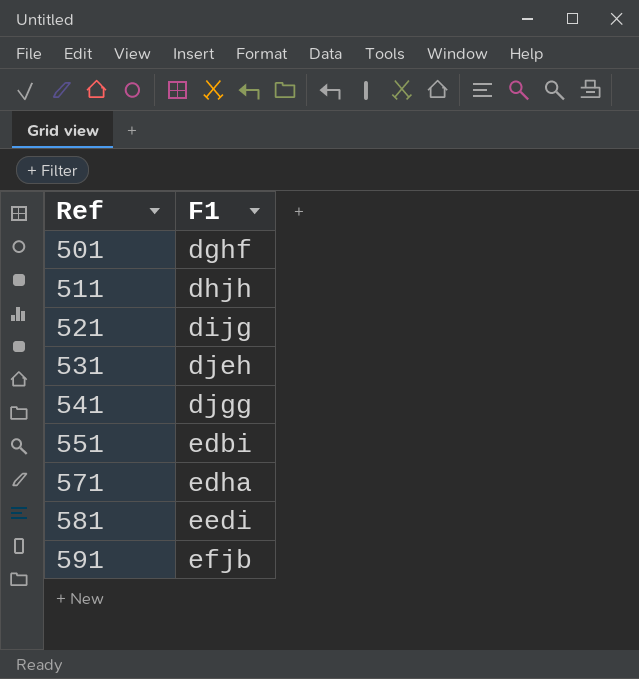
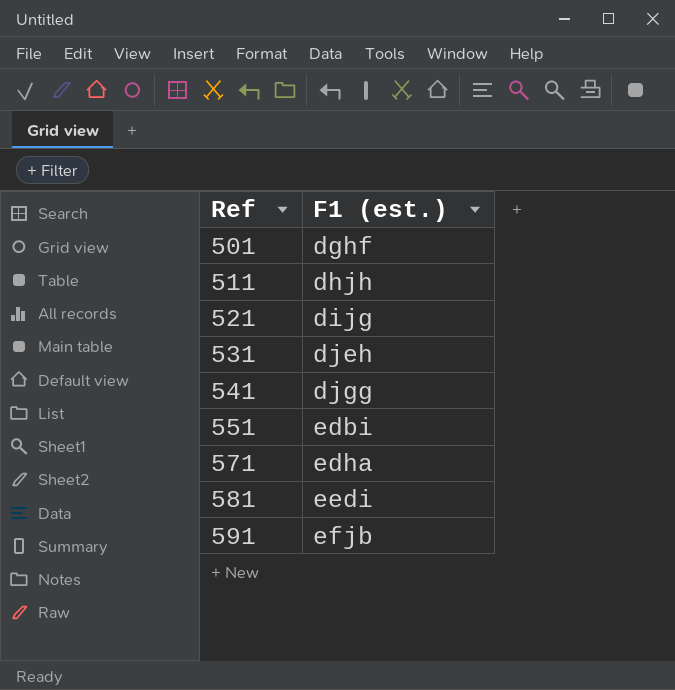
column name: F1 -> F1 (est.)

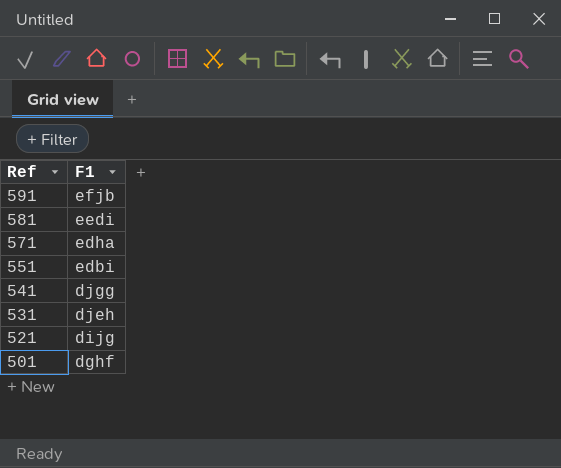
row order: Ref ascending -> Ref descending
column name: F1 (est.) -> F1
row 511: dhjh -> none

